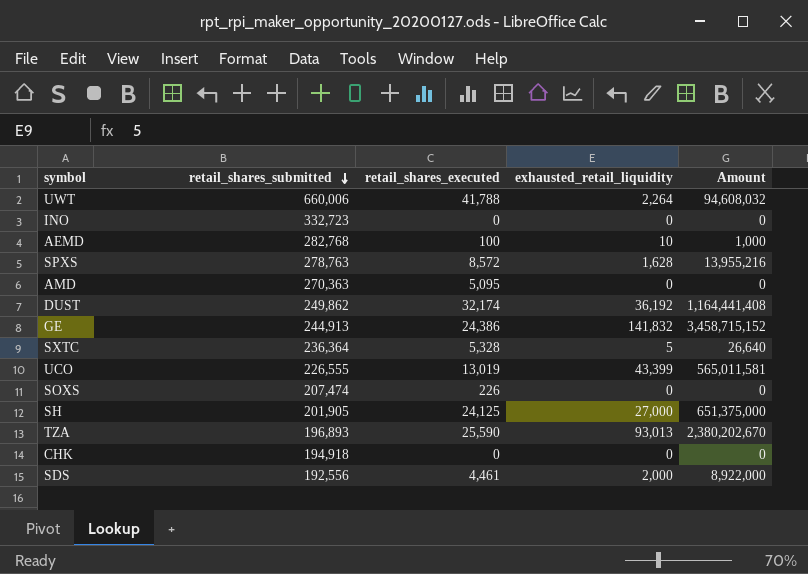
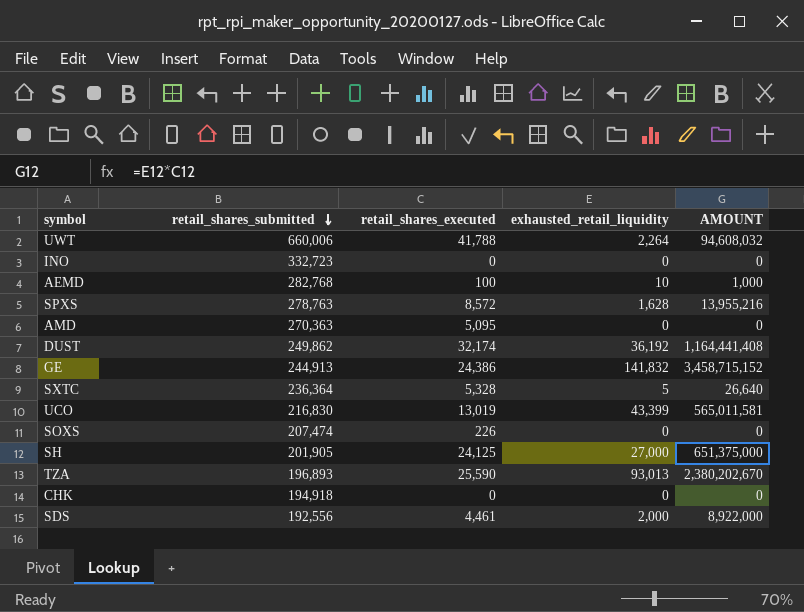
column name: Amount -> AMOUNT
UCO | retail_shares_submitted: 226,555 -> 216,830

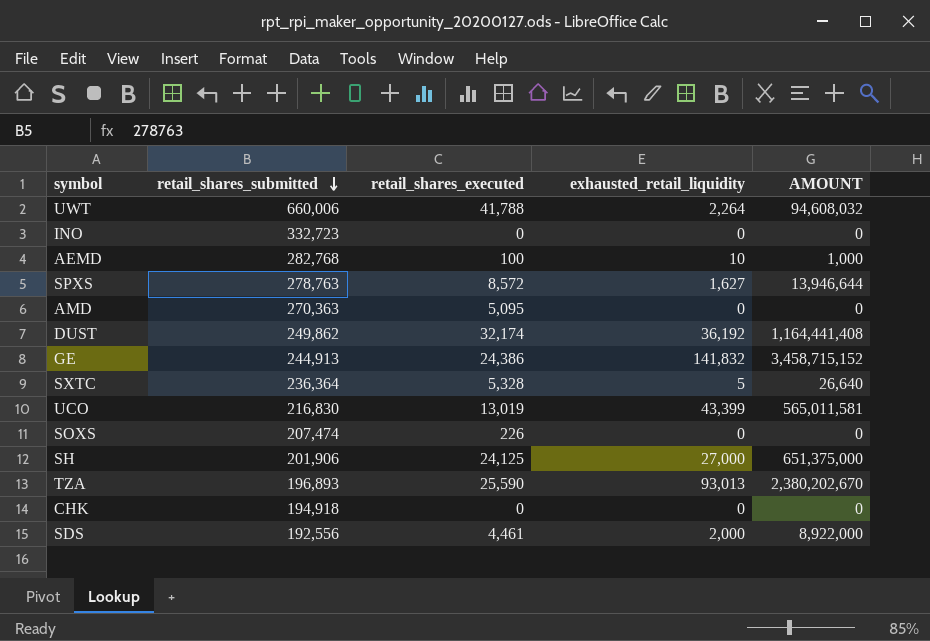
SPXS | exhausted_retail_liquidity: 1,628 -> 1,627
SPXS | AMOUNT: 13,955,216 -> 13,946,644
SH | retail_shares_submitted: 201,905 -> 201,906

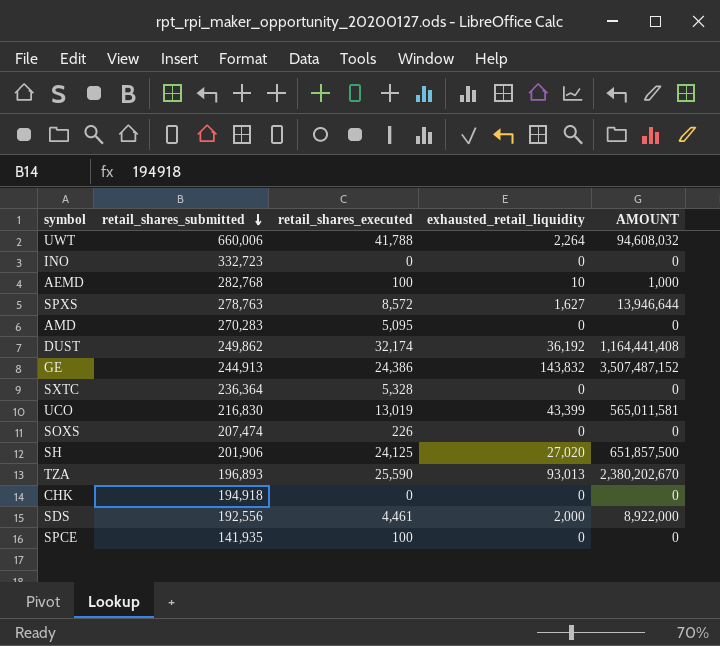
AMD | retail_shares_submitted: 270,363 -> 270,283
GE | exhausted_retail_liquidity: 141,832 -> 143,832
GE | AMOUNT: 3,458,715,152 -> 3,507,487,152
SXTC | exhausted_retail_liquidity: 5 -> 0
SXTC | AMOUNT: 26,640 -> 0
SH | exhausted_retail_liquidity: 27,000 -> 27,020
SH | AMOUNT: 651,375,000 -> 651,857,500
row SPCE: none -> 141,935 | 100 | 0 | 0

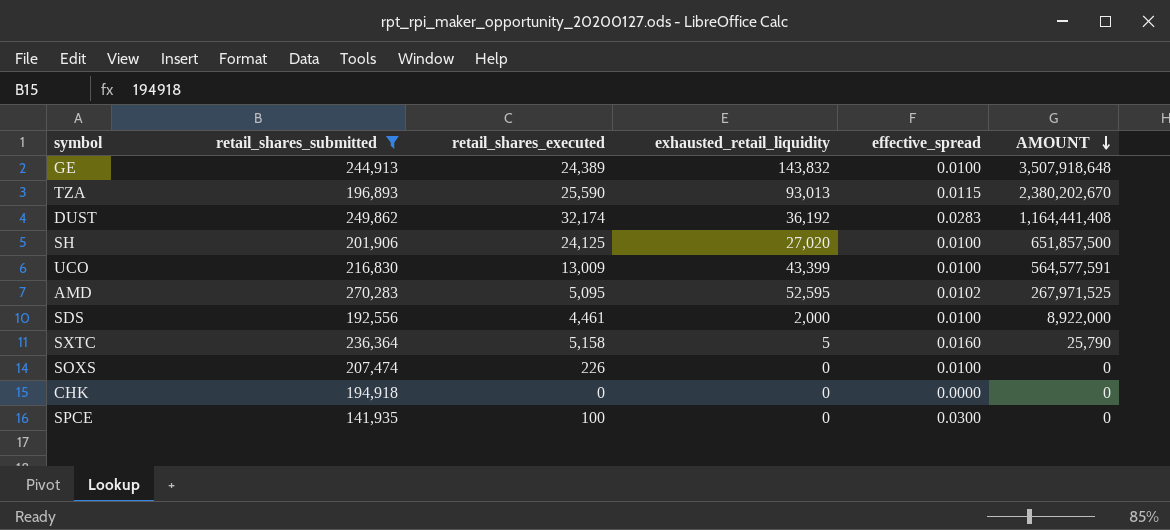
filter: none -> retail_shares_submitted <= 270,283
row order: retail_shares_submitted descending -> AMOUNT descending
column effective_spread | position: none -> 5
GE | retail_shares_executed: 24,386 -> 24,389
GE | AMOUNT: 3,507,487,152 -> 3,507,918,648
UCO | retail_shares_executed: 13,019 -> 13,009
UCO | AMOUNT: 565,011,581 -> 564,577,591
AMD | exhausted_retail_liquidity: 0 -> 52,595
AMD | AMOUNT: 0 -> 267,971,525
SXTC | retail_shares_executed: 5,328 -> 5,158
SXTC | exhausted_retail_liquidity: 0 -> 5
SXTC | AMOUNT: 0 -> 25,790

